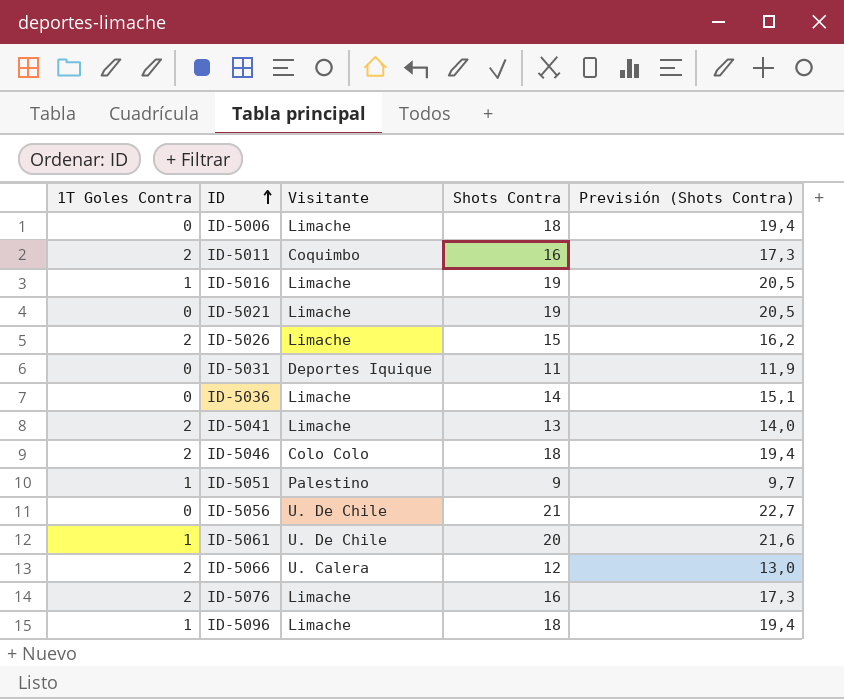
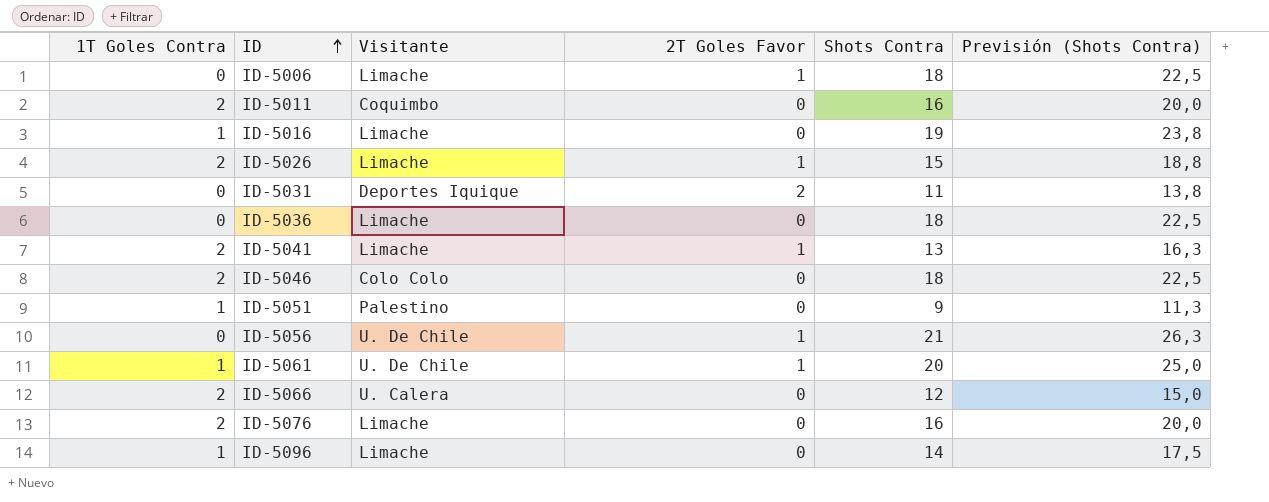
column 2T Goles Favor | position: none -> 4
column Previsión (Shots Contra) | formula: [Shots Contra] * 1,08 -> [Shots Contra] * 1,25
row ID-5021: 0 | Limache | 19 | 20,5 -> none
ID-5036 | Shots Contra: 14 -> 18
ID-5096 | Shots Contra: 18 -> 14

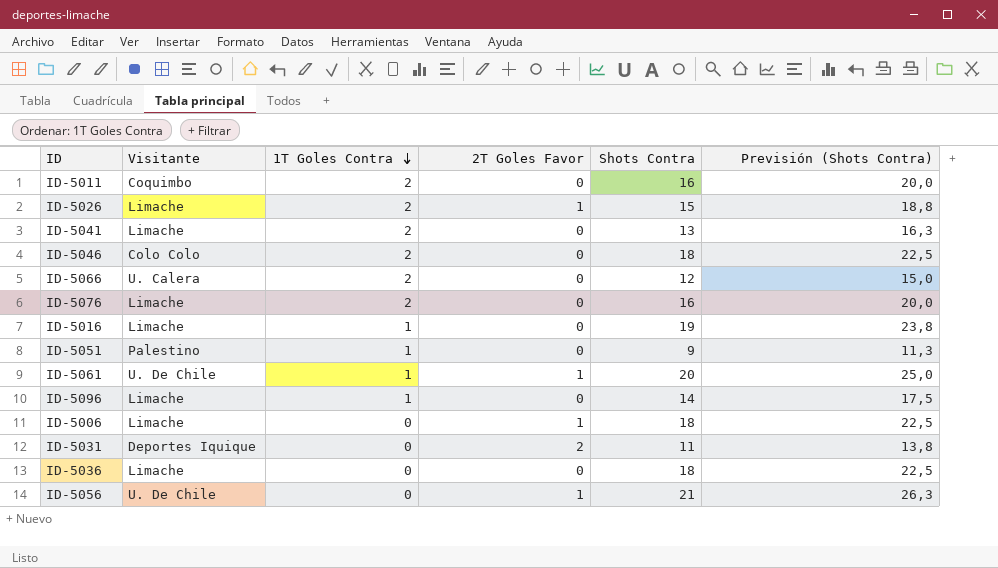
row order: ID ascending -> 1T Goles Contra descending
column 1T Goles Contra | position: 1 -> 3
ID-5041 | 2T Goles Favor: 1 -> 0

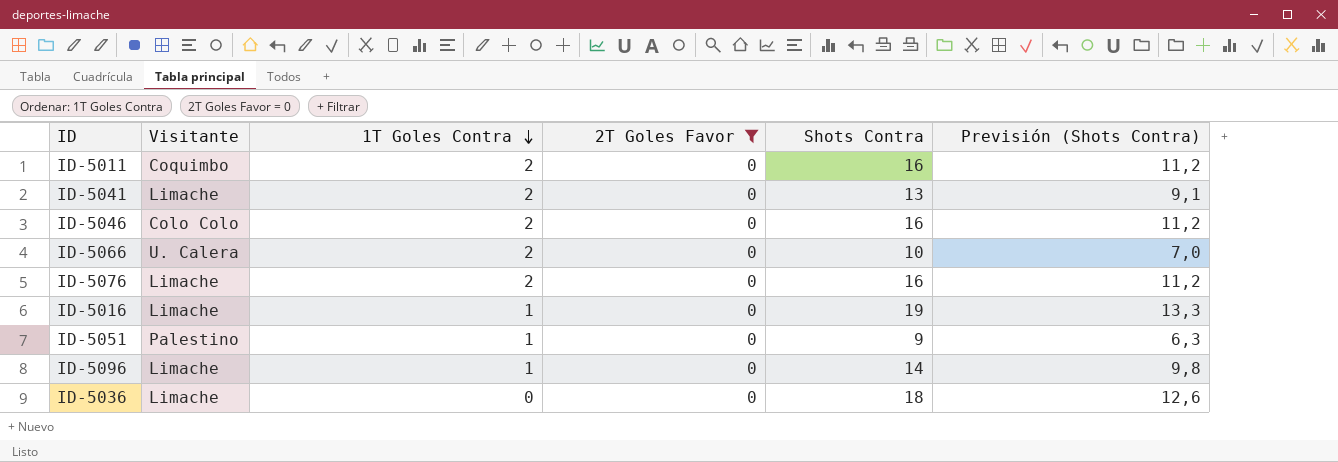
filter: none -> 2T Goles Favor = 0
column Previsión (Shots Contra) | formula: [Shots Contra] * 1,25 -> [Shots Contra] * 0,7
ID-5046 | Shots Contra: 18 -> 16
ID-5066 | Shots Contra: 12 -> 10

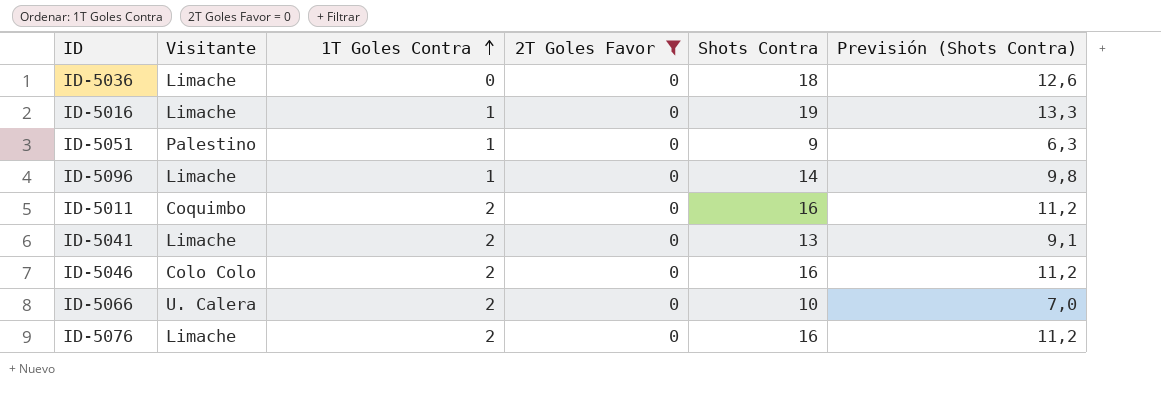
row order: 1T Goles Contra descending -> 1T Goles Contra ascending

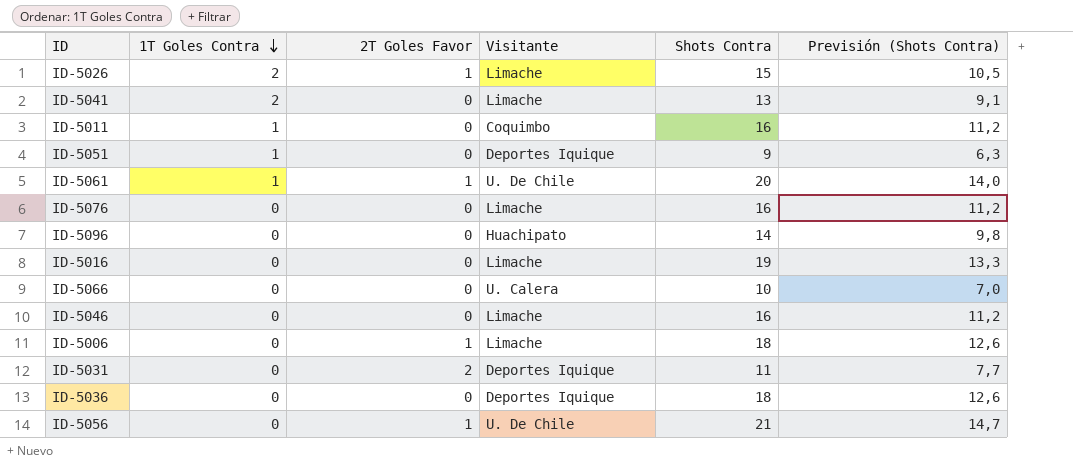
filter: 2T Goles Favor = 0 -> none
row order: 1T Goles Contra ascending -> 1T Goles Contra descending
column Visitante | position: 2 -> 4
ID-5011 | 1T Goles Contra: 2 -> 1
ID-5051 | Visitante: Palestino -> Deportes Iquique
ID-5076 | 1T Goles Contra: 2 -> 0
ID-5096 | 1T Goles Contra: 1 -> 0
ID-5096 | Visitante: Limache -> Huachipato
ID-5016 | 1T Goles Contra: 1 -> 0
ID-5066 | 1T Goles Contra: 2 -> 0
ID-5046 | 1T Goles Contra: 2 -> 0
ID-5046 | Visitante: Colo Colo -> Limache
ID-5036 | Visitante: Limache -> Deportes Iquique

